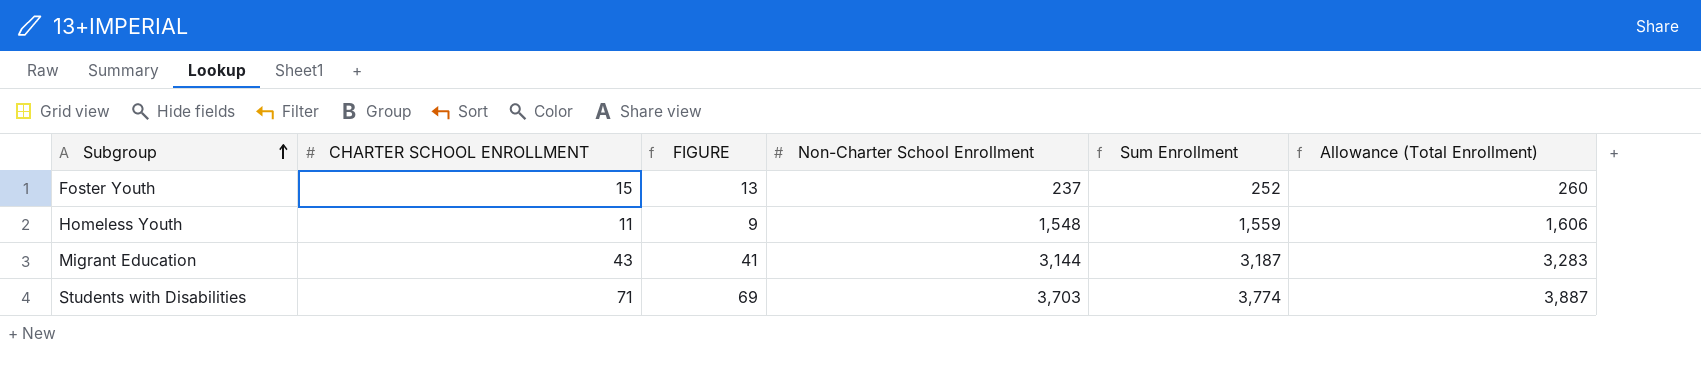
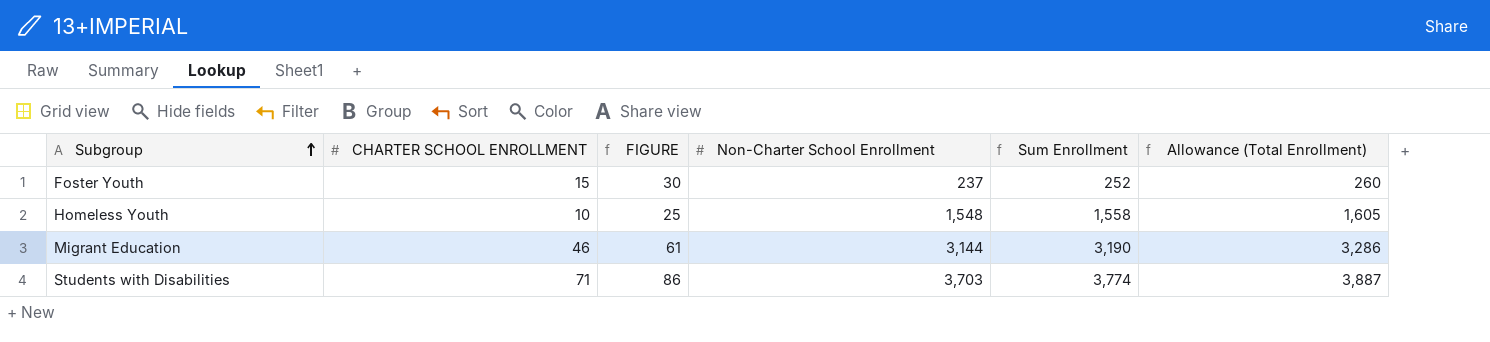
column FIGURE | formula: [CHARTER SCHOOL ENROLLMENT] - 2 -> [CHARTER SCHOOL ENROLLMENT] + 15
Homeless Youth | CHARTER SCHOOL ENROLLMENT: 11 -> 10
Homeless Youth | Sum Enrollment: 1,559 -> 1,558
Homeless Youth | Allowance (Total Enrollment): 1,606 -> 1,605
Migrant Education | CHARTER SCHOOL ENROLLMENT: 43 -> 46
Migrant Education | Sum Enrollment: 3,187 -> 3,190
Migrant Education | Allowance (Total Enrollment): 3,283 -> 3,286

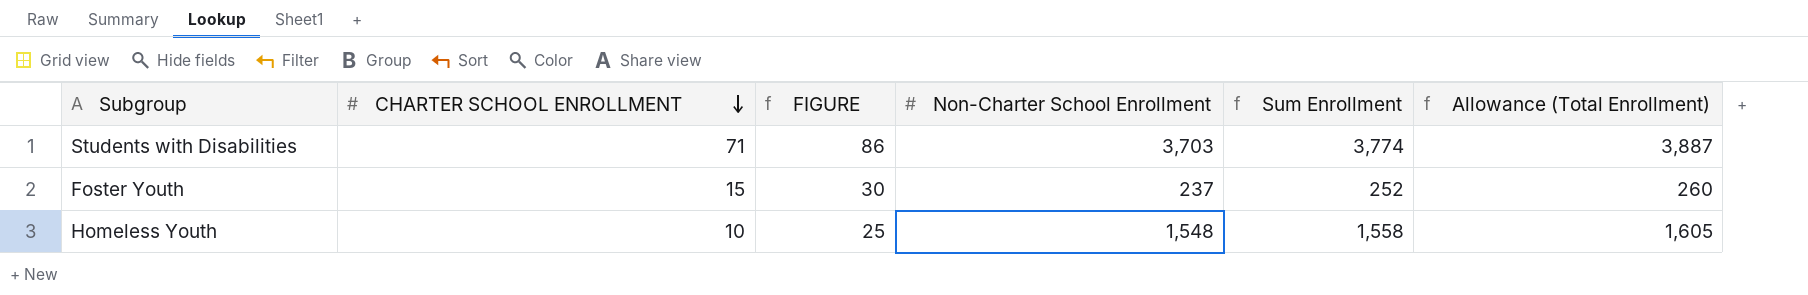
row order: Subgroup ascending -> CHARTER SCHOOL ENROLLMENT descending
row Migrant Education: 46 | 61 | 3,144 | 3,190 | 3,286 -> none

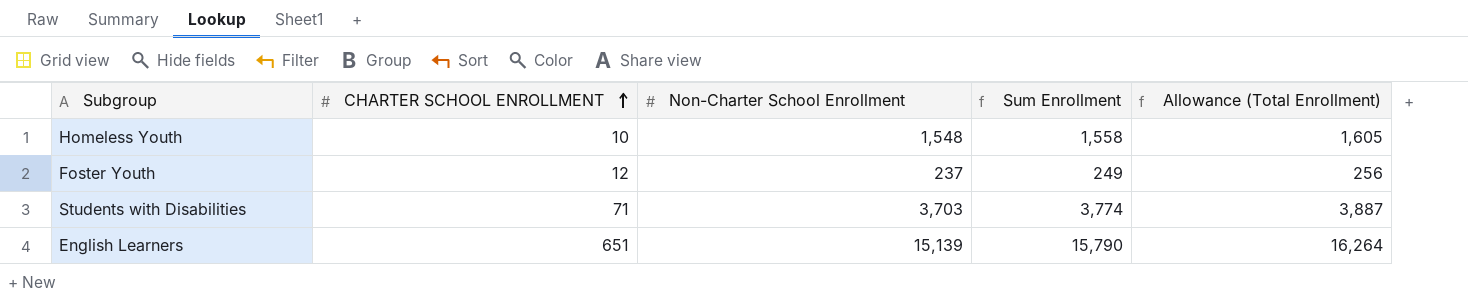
row order: CHARTER SCHOOL ENROLLMENT descending -> CHARTER SCHOOL ENROLLMENT ascending
column FIGURE | formula: [CHARTER SCHOOL ENROLLMENT] + 15 -> none
Foster Youth | CHARTER SCHOOL ENROLLMENT: 15 -> 12
Foster Youth | Sum Enrollment: 252 -> 249
Foster Youth | Allowance (Total Enrollment): 260 -> 256
row English Learners: none -> 651 | 15,139 | 15,790 | 16,264

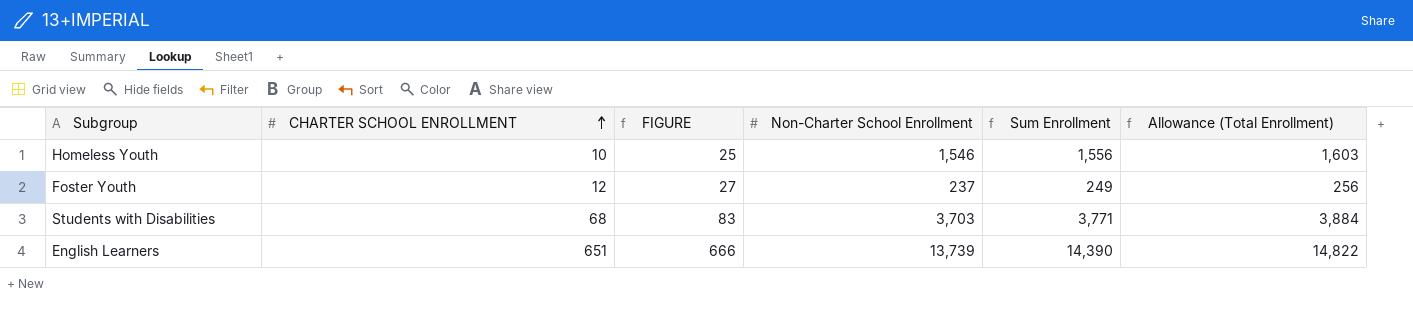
column FIGURE | formula: none -> [CHARTER SCHOOL ENROLLMENT] + 15
Homeless Youth | Non-Charter School Enrollment: 1,548 -> 1,546
Homeless Youth | Sum Enrollment: 1,558 -> 1,556
Homeless Youth | Allowance (Total Enrollment): 1,605 -> 1,603
Students with Disabilities | CHARTER SCHOOL ENROLLMENT: 71 -> 68
Students with Disabilities | Sum Enrollment: 3,774 -> 3,771
Students with Disabilities | Allowance (Total Enrollment): 3,887 -> 3,884
English Learners | Non-Charter School Enrollment: 15,139 -> 13,739
English Learners | Sum Enrollment: 15,790 -> 14,390
English Learners | Allowance (Total Enrollment): 16,264 -> 14,822

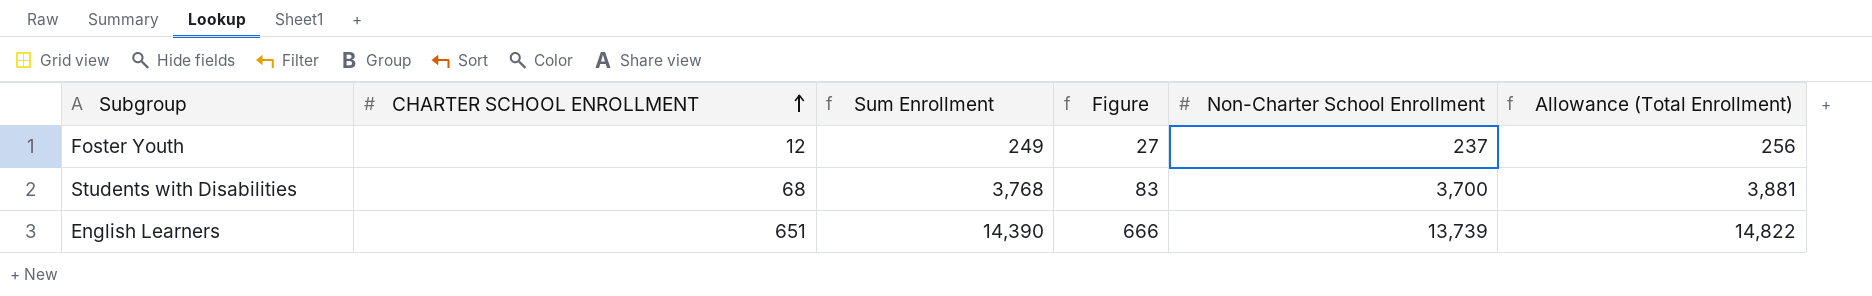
column Sum Enrollment | position: 5 -> 3
column name: FIGURE -> Figure
row Homeless Youth: 10 | 25 | 1,546 | 1,556 | 1,603 -> none
Students with Disabilities | Sum Enrollment: 3,771 -> 3,768
Students with Disabilities | Non-Charter School Enrollment: 3,703 -> 3,700
Students with Disabilities | Allowance (Total Enrollment): 3,884 -> 3,881

